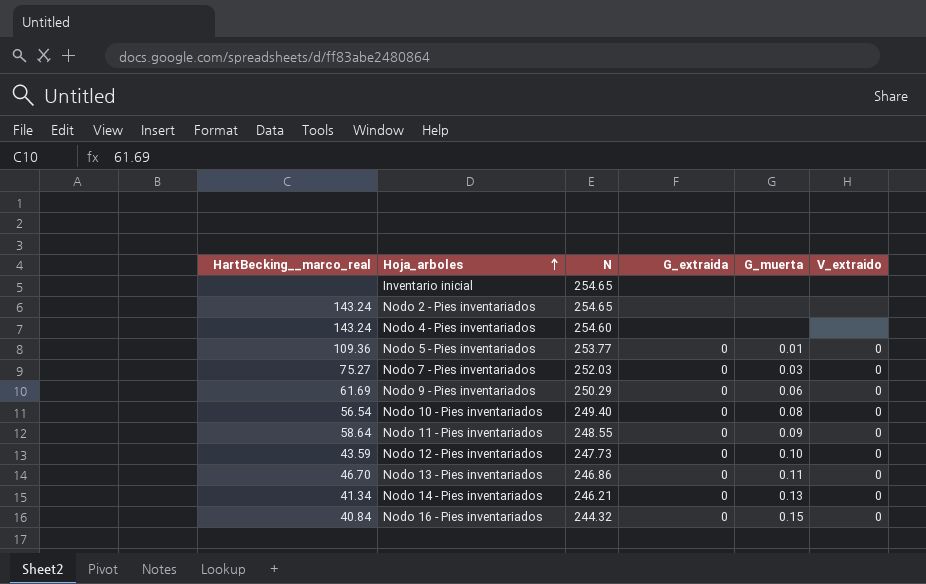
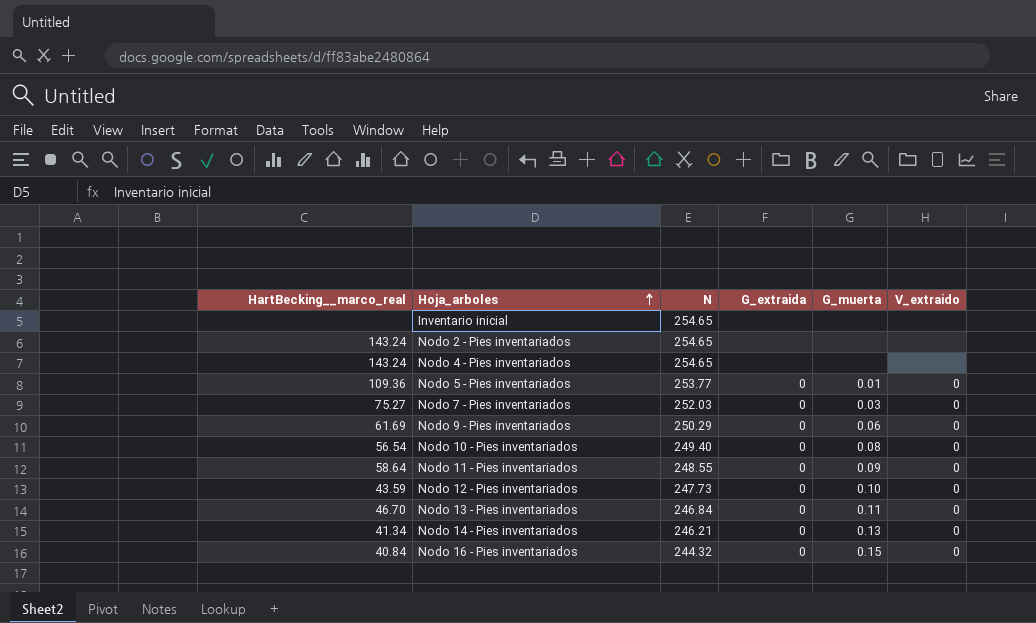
Nodo 4 - Pies inventariados | N: 254.60 -> 254.65
Nodo 13 - Pies inventariados | N: 246.86 -> 246.84

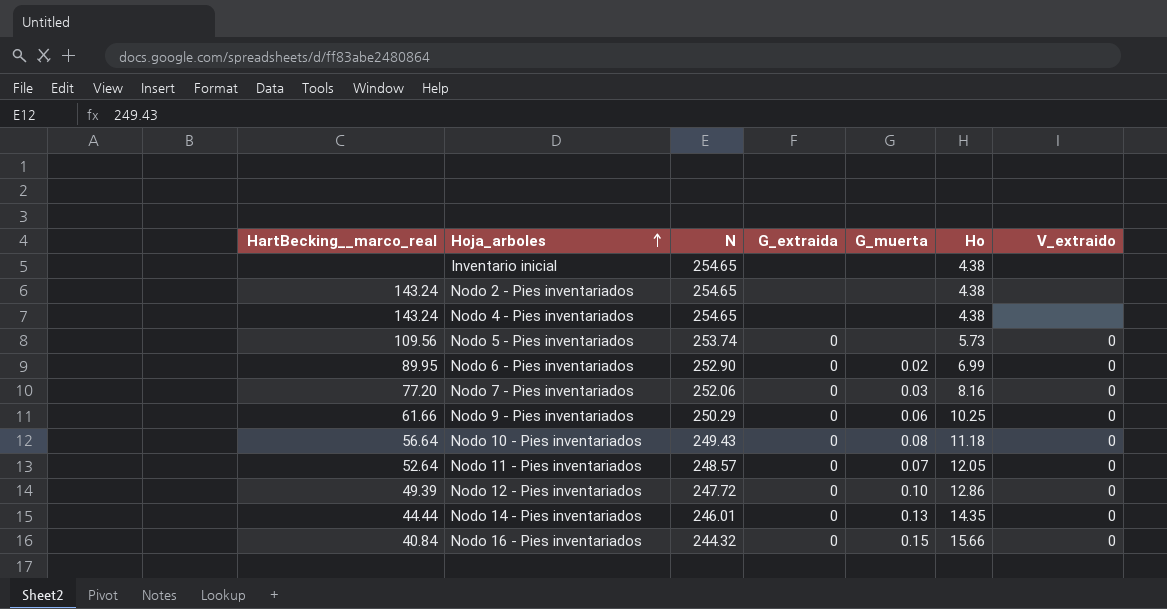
column Ho | position: none -> 6
row Nodo 13 - Pies inventariados: 46.70 | 246.84 | 0 | 0.11 | 0 -> none
Nodo 5 - Pies inventariados | HartBecking__marco_real: 109.36 -> 109.56
Nodo 5 - Pies inventariados | N: 253.77 -> 253.74
Nodo 5 - Pies inventariados | G_muerta: 0.01 -> none
row Nodo 6 - Pies inventariados: none -> 89.95 | 252.90 | 0 | 0.02 | 6.99 | 0
Nodo 7 - Pies inventariados | HartBecking__marco_real: 75.27 -> 77.20
Nodo 7 - Pies inventariados | N: 252.03 -> 252.06
Nodo 9 - Pies inventariados | HartBecking__marco_real: 61.69 -> 61.66
Nodo 10 - Pies inventariados | HartBecking__marco_real: 56.54 -> 56.64
Nodo 10 - Pies inventariados | N: 249.40 -> 249.43
Nodo 11 - Pies inventariados | HartBecking__marco_real: 58.64 -> 52.64
Nodo 11 - Pies inventariados | N: 248.55 -> 248.57
Nodo 11 - Pies inventariados | G_muerta: 0.09 -> 0.07
Nodo 12 - Pies inventariados | HartBecking__marco_real: 43.59 -> 49.39
Nodo 12 - Pies inventariados | N: 247.73 -> 247.72
Nodo 14 - Pies inventariados | HartBecking__marco_real: 41.34 -> 44.44
Nodo 14 - Pies inventariados | N: 246.21 -> 246.01

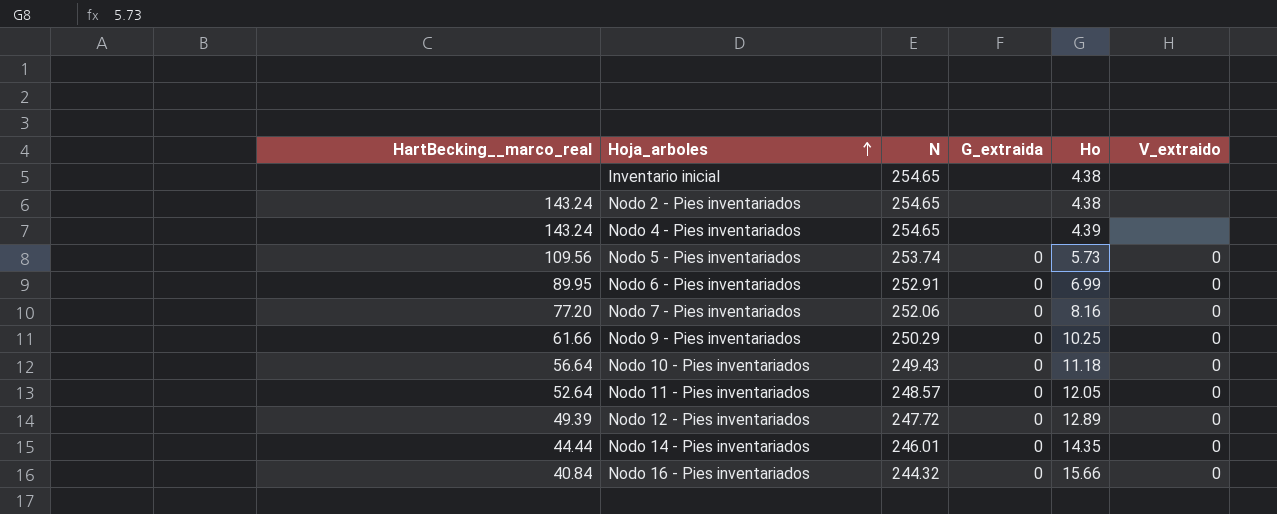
column G_muerta | position: 5 -> none
Nodo 4 - Pies inventariados | Ho: 4.38 -> 4.39
Nodo 6 - Pies inventariados | N: 252.90 -> 252.91
Nodo 12 - Pies inventariados | Ho: 12.86 -> 12.89

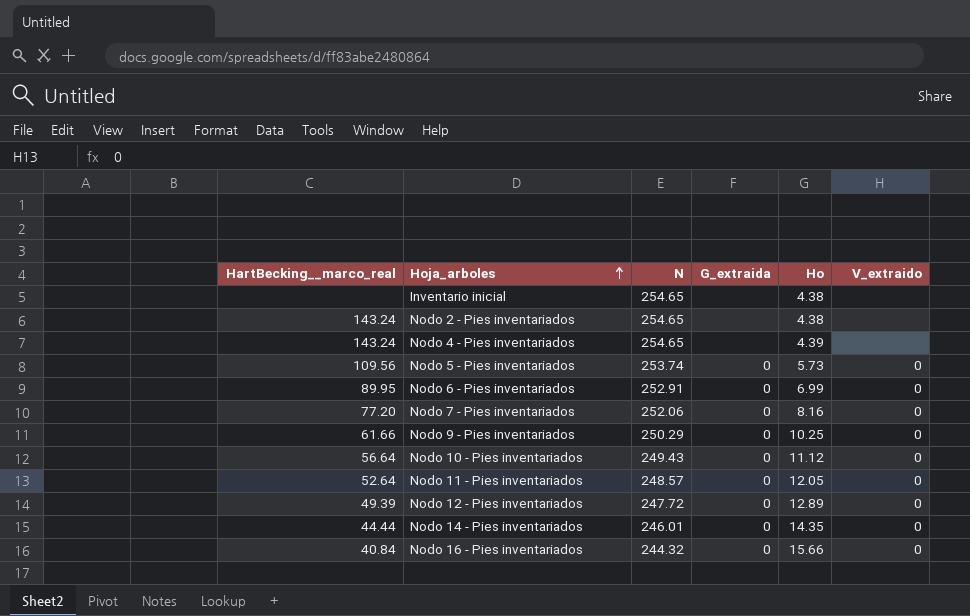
Nodo 10 - Pies inventariados | Ho: 11.18 -> 11.12

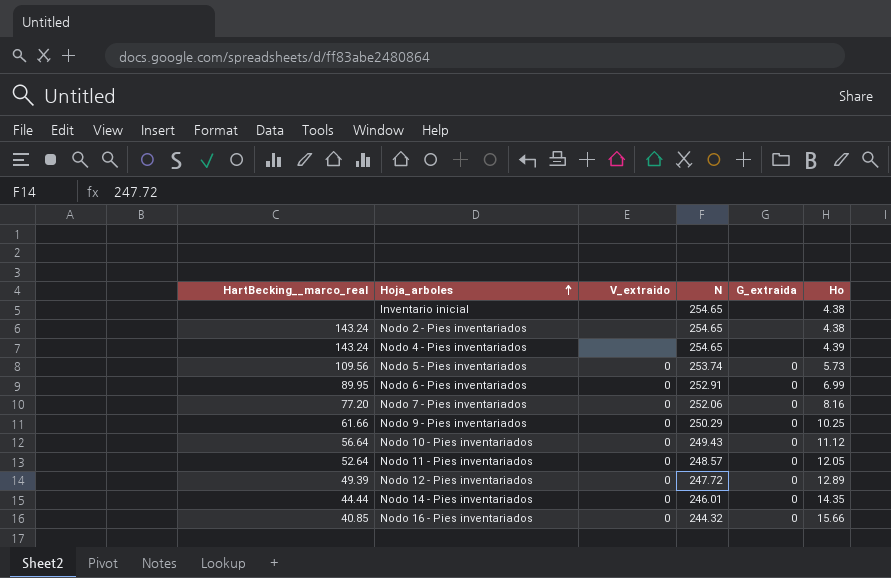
column V_extraido | position: 6 -> 3
Nodo 16 - Pies inventariados | HartBecking__marco_real: 40.84 -> 40.85

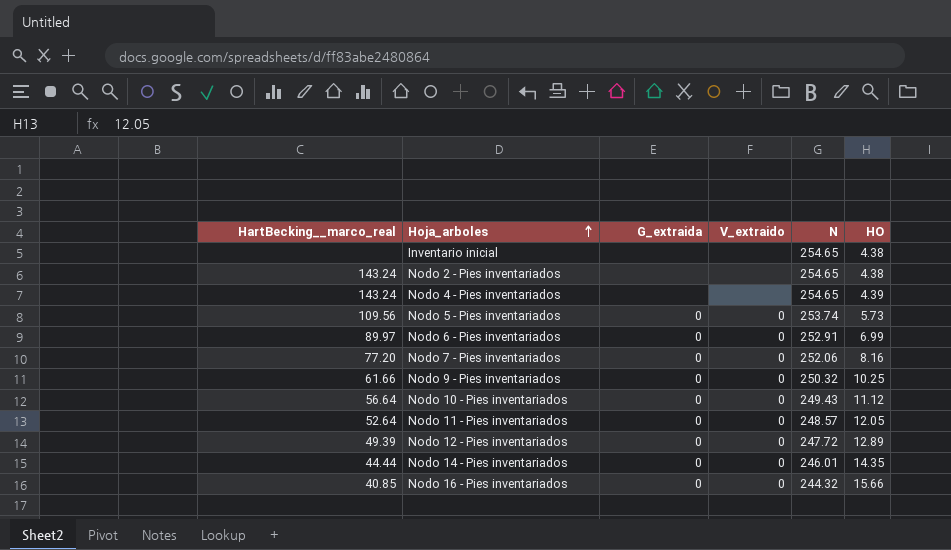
column G_extraida | position: 5 -> 3
column name: Ho -> HO
Nodo 6 - Pies inventariados | HartBecking__marco_real: 89.95 -> 89.97
Nodo 9 - Pies inventariados | N: 250.29 -> 250.32

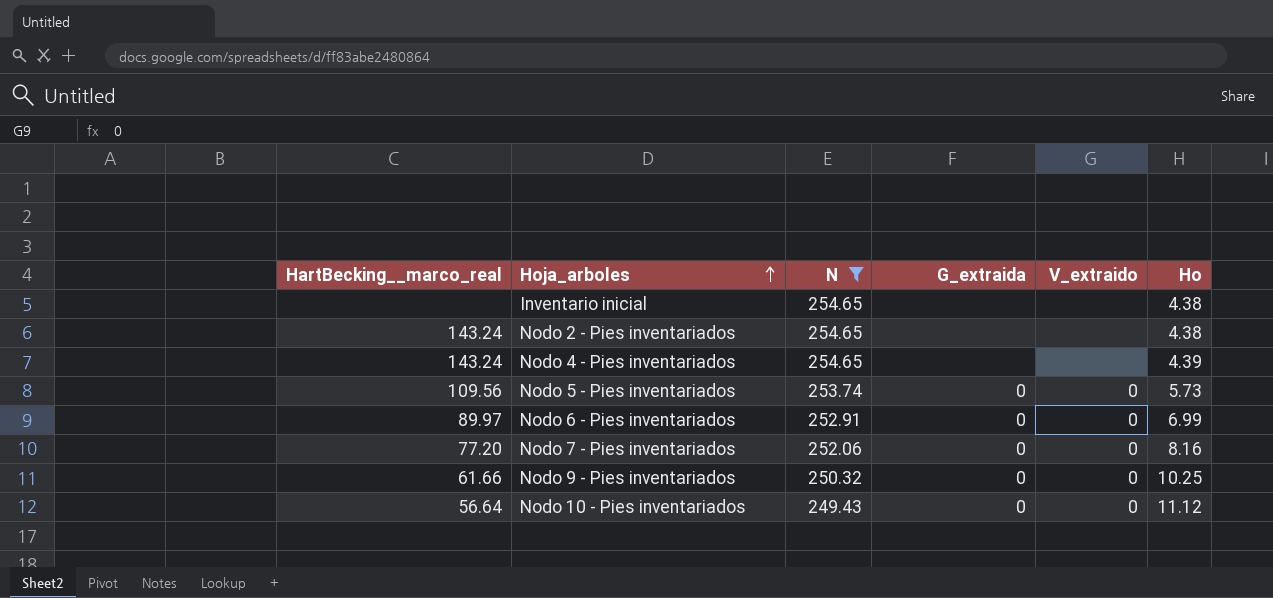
filter: none -> N >= 249.43
column N | position: 5 -> 3
column name: HO -> Ho

